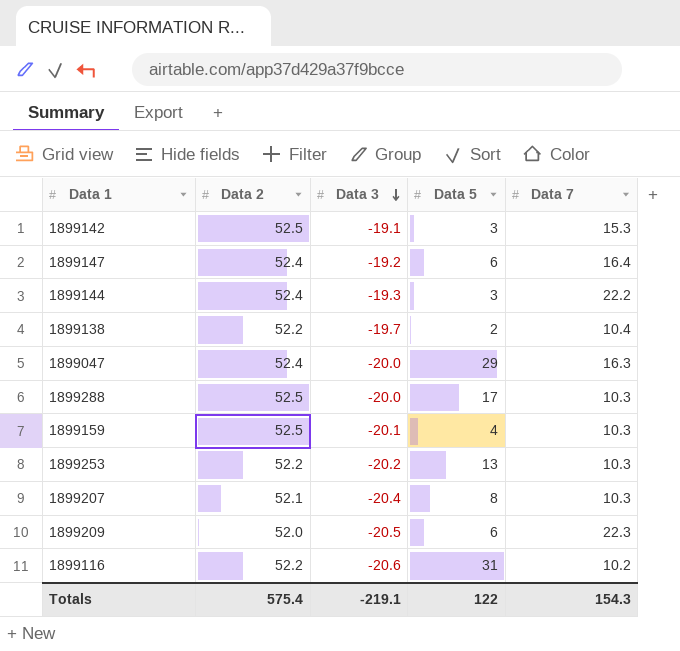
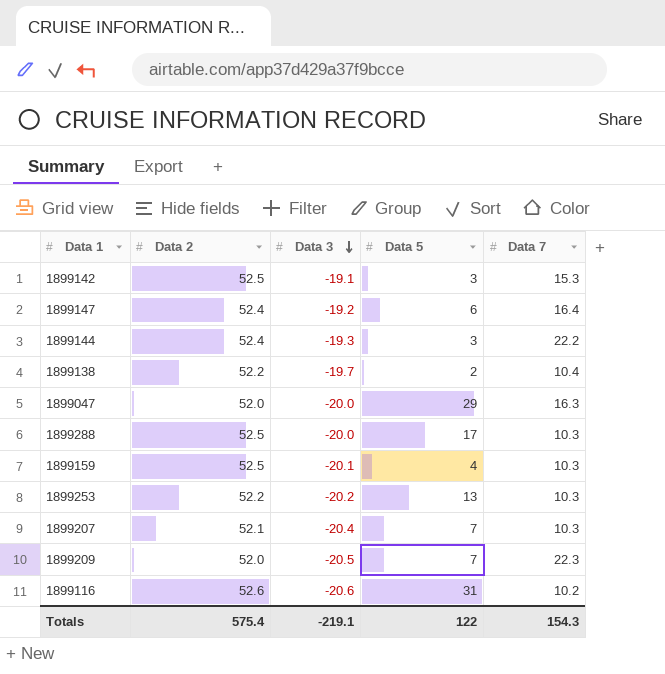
1899047 | Data 2: 52.4 -> 52.0
1899207 | Data 5: 8 -> 7
1899209 | Data 5: 6 -> 7
1899116 | Data 2: 52.2 -> 52.6

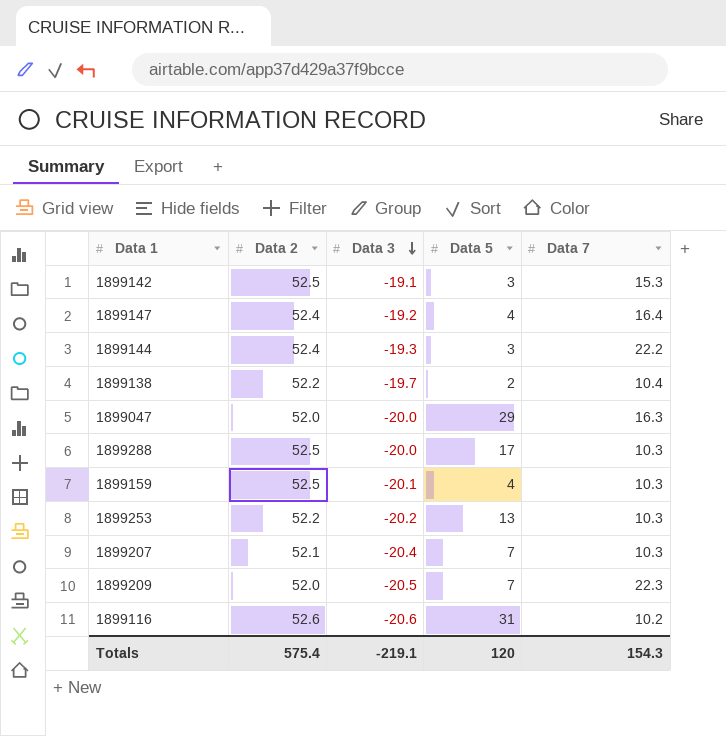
1899147 | Data 5: 6 -> 4
Totals | Data 5: 122 -> 120

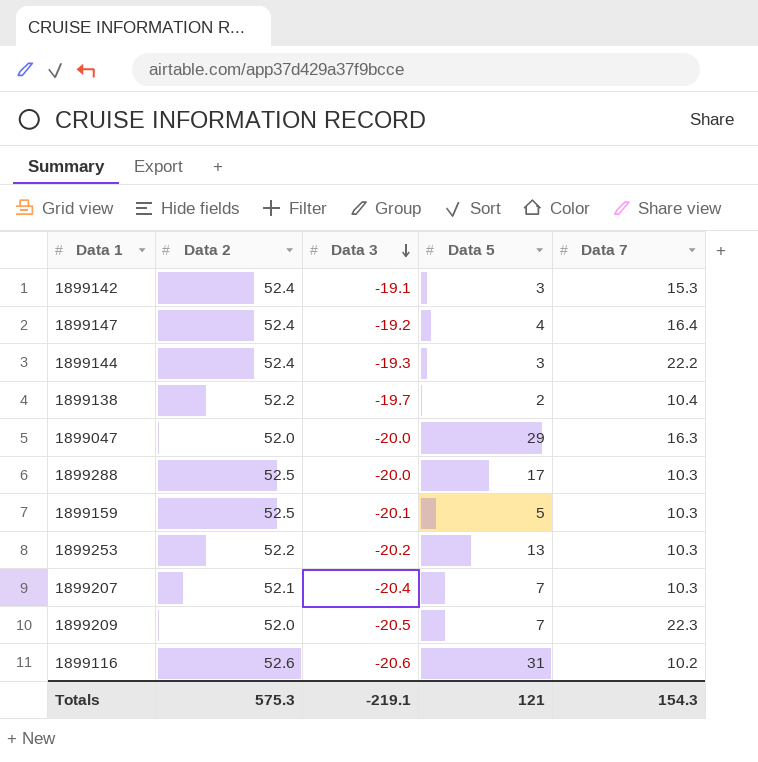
1899142 | Data 2: 52.5 -> 52.4
1899159 | Data 5: 4 -> 5
Totals | Data 2: 575.4 -> 575.3
Totals | Data 5: 120 -> 121

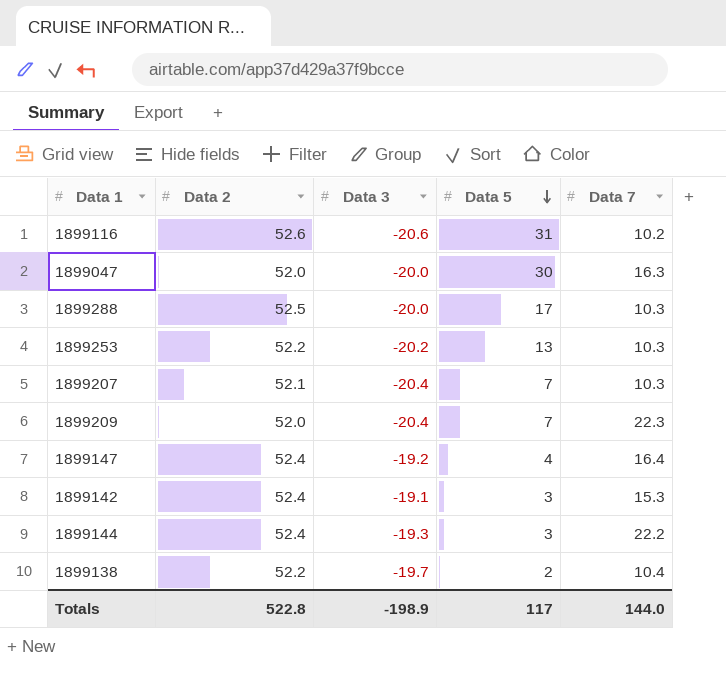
row order: Data 3 descending -> Data 5 descending
row 1899159: 52.5 | -20.1 | 5 | 10.3 -> none
1899047 | Data 5: 29 -> 30
1899209 | Data 3: -20.5 -> -20.4
Totals | Data 2: 575.3 -> 522.8
Totals | Data 3: -219.1 -> -198.9
Totals | Data 5: 121 -> 117
Totals | Data 7: 154.3 -> 144.0

